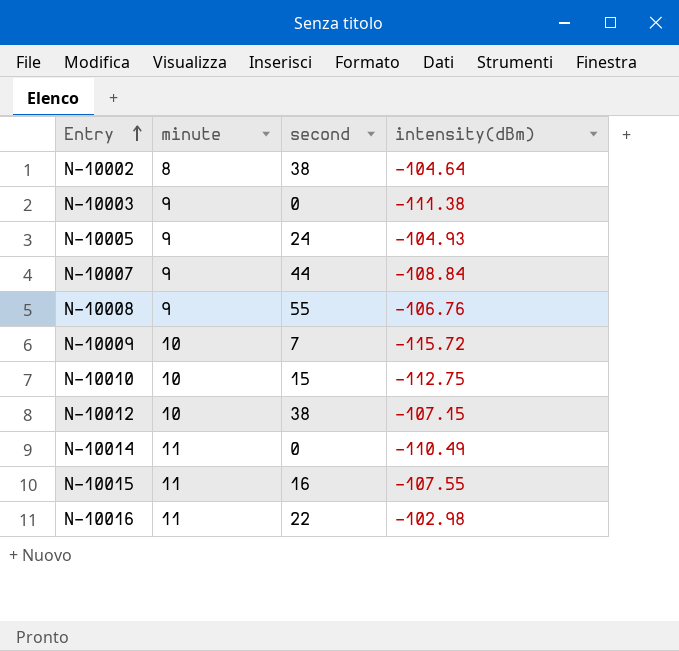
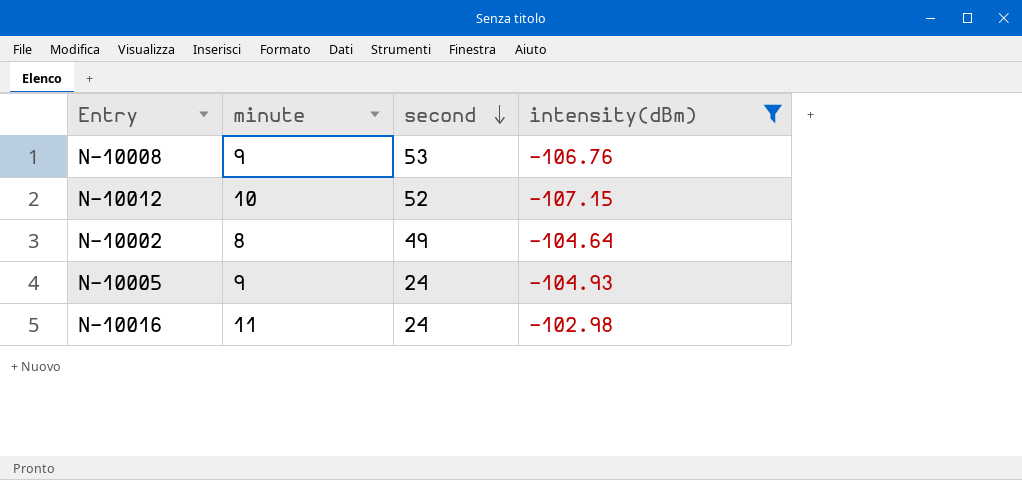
filter: none -> intensity(dBm) >= -107.15
row order: Entry ascending -> second descending
N-10008 | second: 55 -> 53
N-10012 | second: 38 -> 52
N-10002 | second: 38 -> 49
N-10016 | second: 22 -> 24

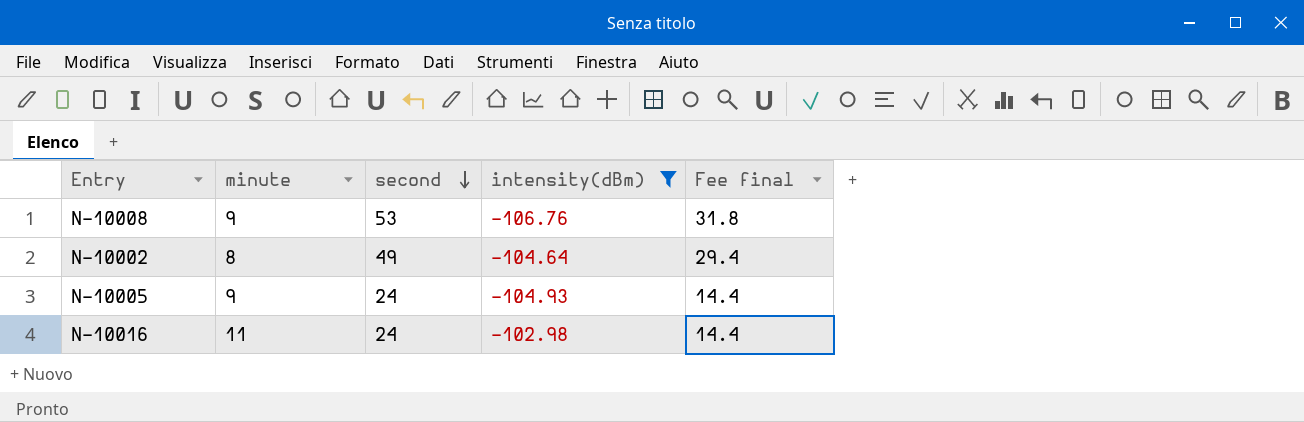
column Fee final | formula: none -> [second] * 0.6
row N-10012: 10 | 52 | -107.15 -> none

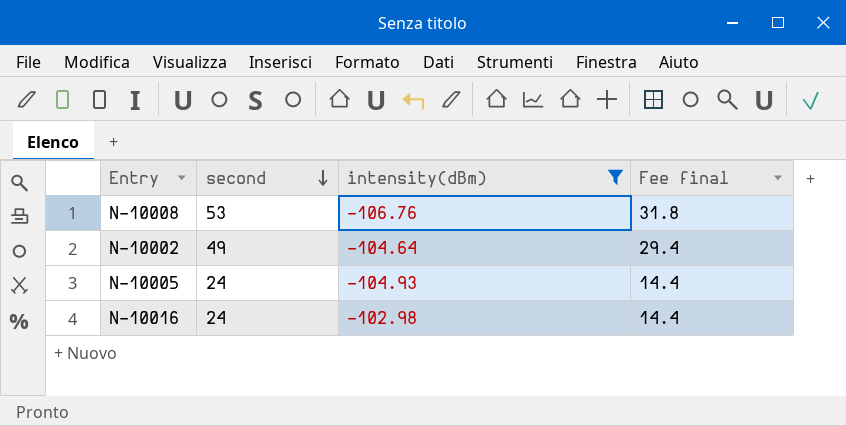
column minute | position: 2 -> none

